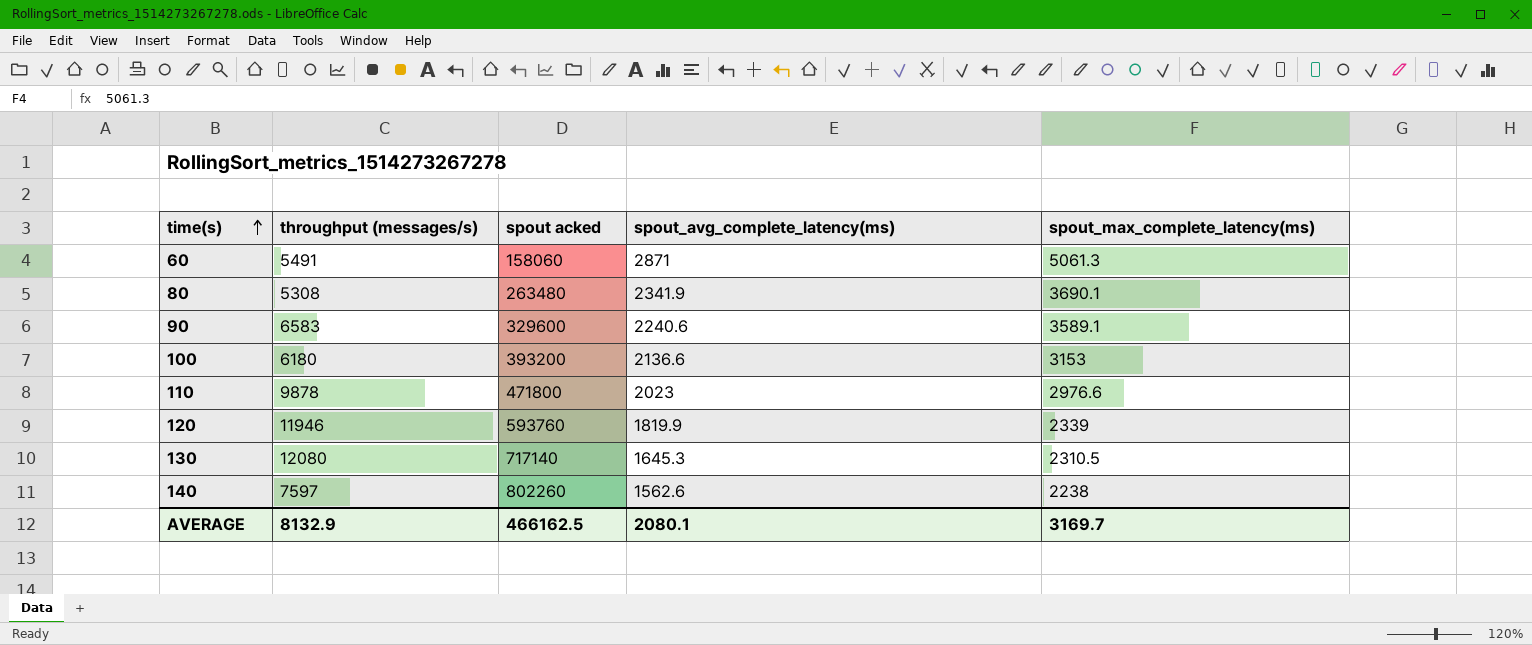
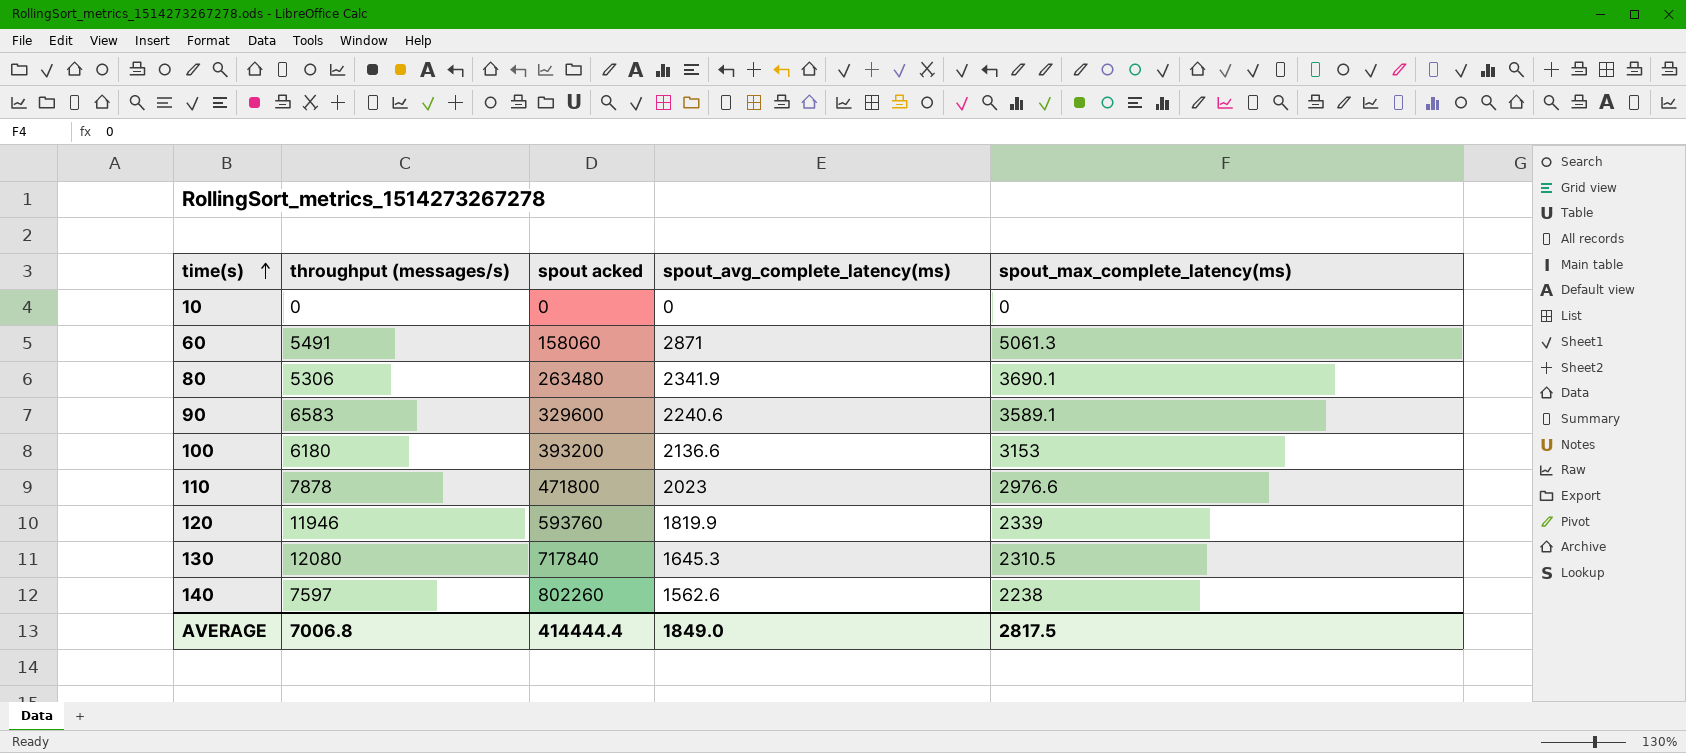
row 10: none -> 0 | 0 | 0 | 0
80 | throughput (messages/s): 5308 -> 5306
110 | throughput (messages/s): 9878 -> 7878
130 | spout acked: 717140 -> 717840
AVERAGE | throughput (messages/s): 8132.9 -> 7006.8
AVERAGE | spout acked: 466162.5 -> 414444.4
AVERAGE | spout_avg_complete_latency(ms): 2080.1 -> 1849.0
AVERAGE | spout_max_complete_latency(ms): 3169.7 -> 2817.5

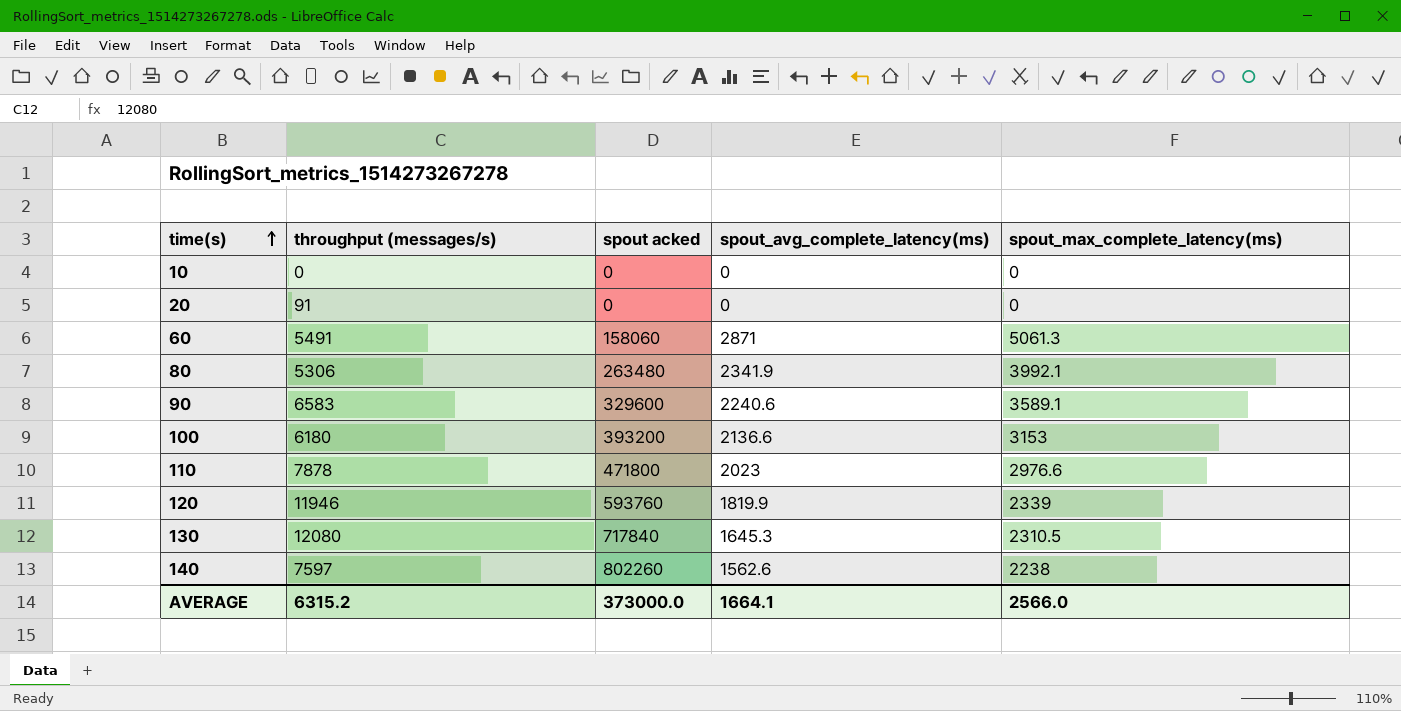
row 20: none -> 91 | 0 | 0 | 0
80 | spout_max_complete_latency(ms): 3690.1 -> 3992.1
AVERAGE | throughput (messages/s): 7006.8 -> 6315.2
AVERAGE | spout acked: 414444.4 -> 373000.0
AVERAGE | spout_avg_complete_latency(ms): 1849.0 -> 1664.1
AVERAGE | spout_max_complete_latency(ms): 2817.5 -> 2566.0

